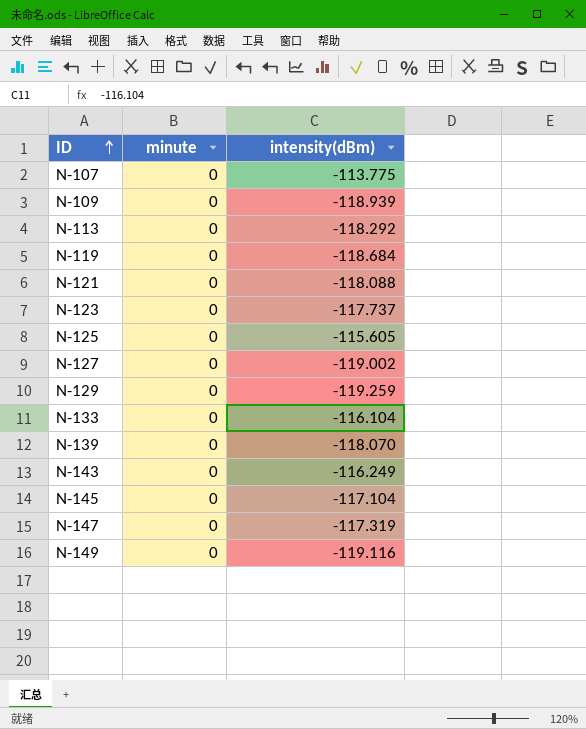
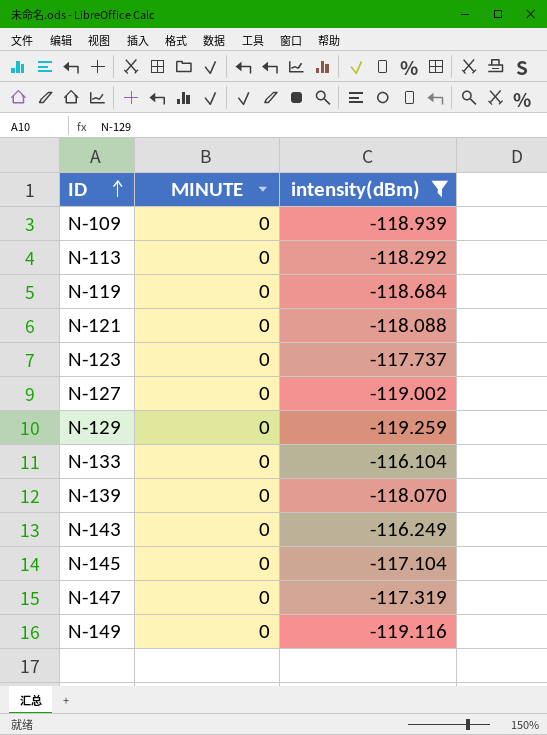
filter: none -> intensity(dBm) <= -116.104
column name: minute -> MINUTE

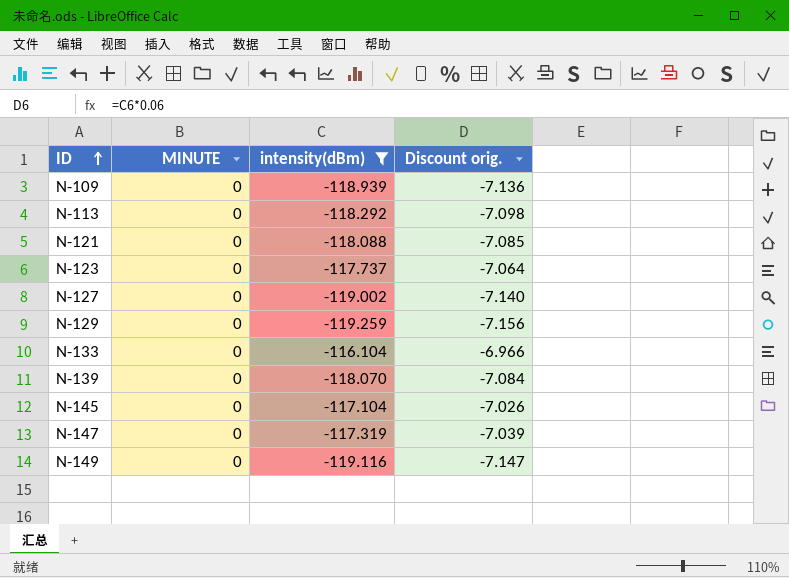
column Discount orig. | formula: none -> [intensity(dBm)] * 0.06
row N-119: 0 | -118.684 -> none
row N-143: 0 | -116.249 -> none

